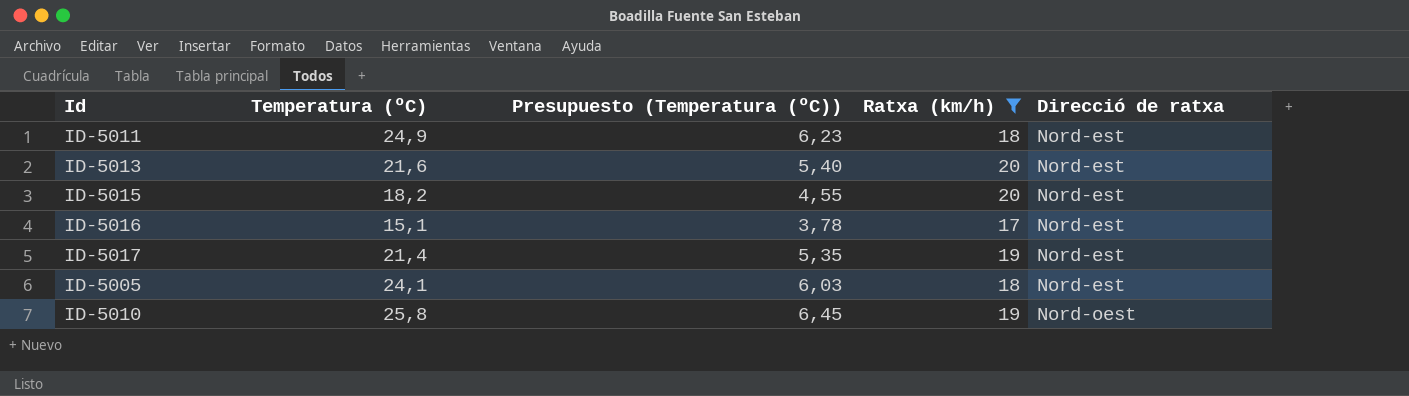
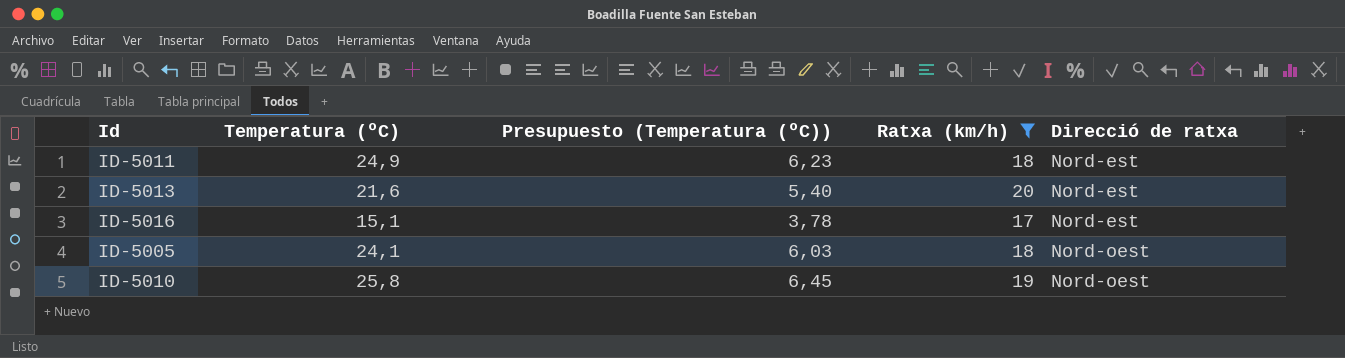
row ID-5015: 18,2 | 4,55 | 20 | Nord-est -> none
row ID-5017: 21,4 | 5,35 | 19 | Nord-est -> none
ID-5005 | Direcció de ratxa: Nord-est -> Nord-oest

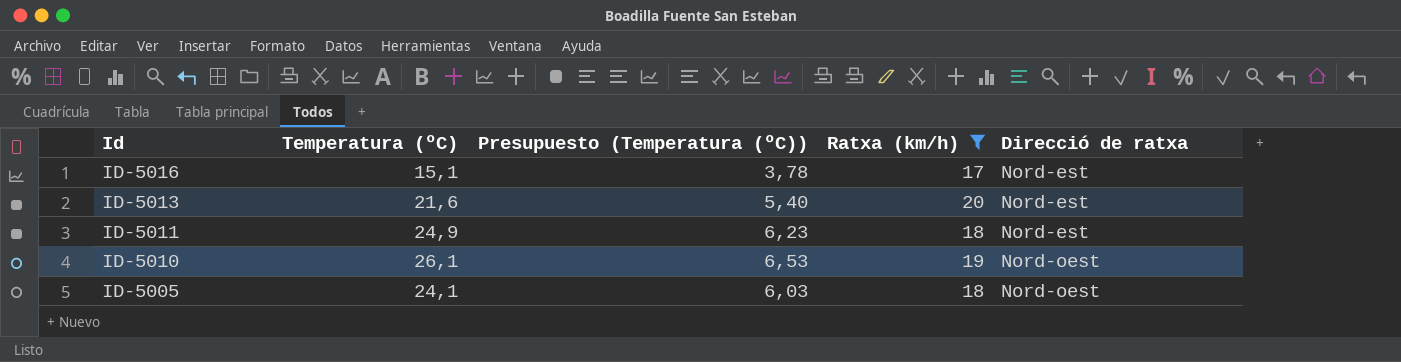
row order: Direcció de ratxa ascending -> Id descending
ID-5010 | Temperatura (ºC): 25,8 -> 26,1
ID-5010 | Presupuesto (Temperatura (ºC)): 6,45 -> 6,53

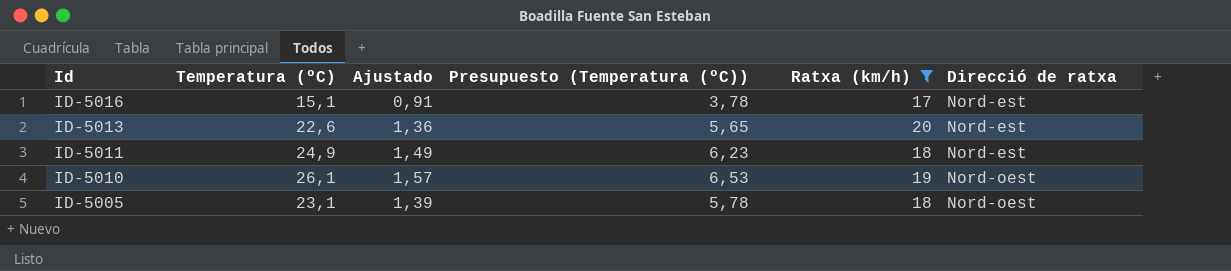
column Ajustado | formula: none -> [Temperatura (ºC)] * 0,06
ID-5013 | Temperatura (ºC): 21,6 -> 22,6
ID-5013 | Presupuesto (Temperatura (ºC)): 5,40 -> 5,65
ID-5005 | Temperatura (ºC): 24,1 -> 23,1
ID-5005 | Presupuesto (Temperatura (ºC)): 6,03 -> 5,78

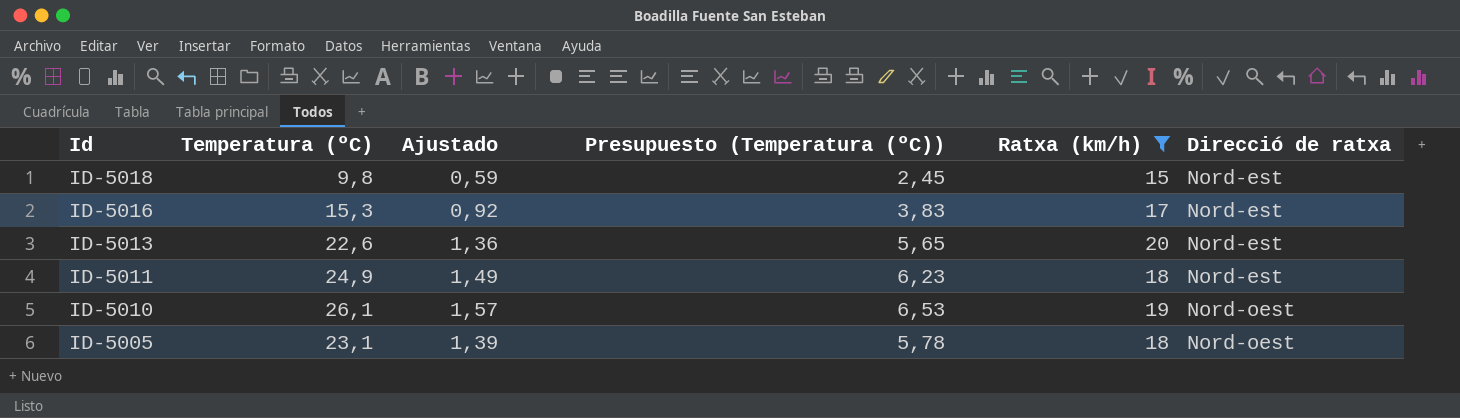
row ID-5018: none -> 9,8 | 0,59 | 2,45 | 15 | Nord-est
ID-5016 | Temperatura (ºC): 15,1 -> 15,3
ID-5016 | Ajustado: 0,91 -> 0,92
ID-5016 | Presupuesto (Temperatura (ºC)): 3,78 -> 3,83

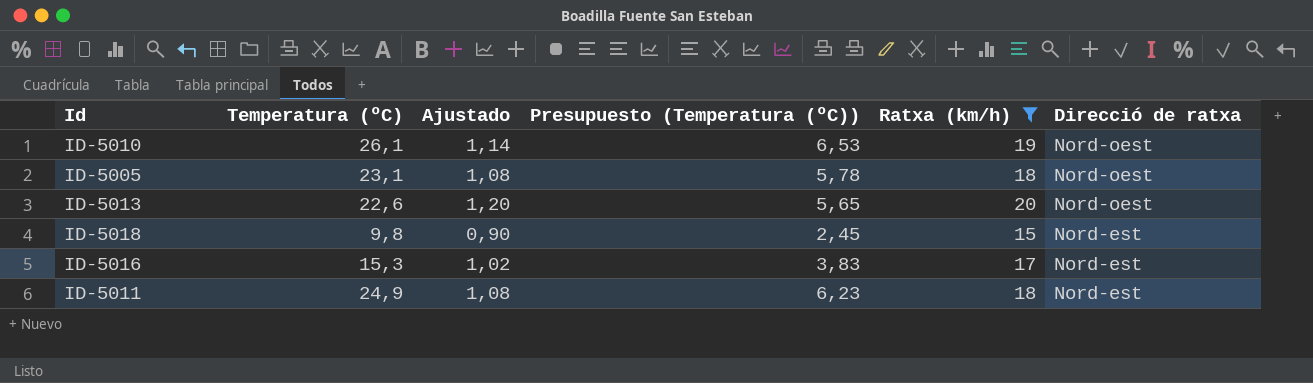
row order: Id descending -> Direcció de ratxa descending
column Ajustado | formula: [Temperatura (ºC)] * 0,06 -> [Ratxa (km/h)] * 0,06
ID-5013 | Direcció de ratxa: Nord-est -> Nord-oest

